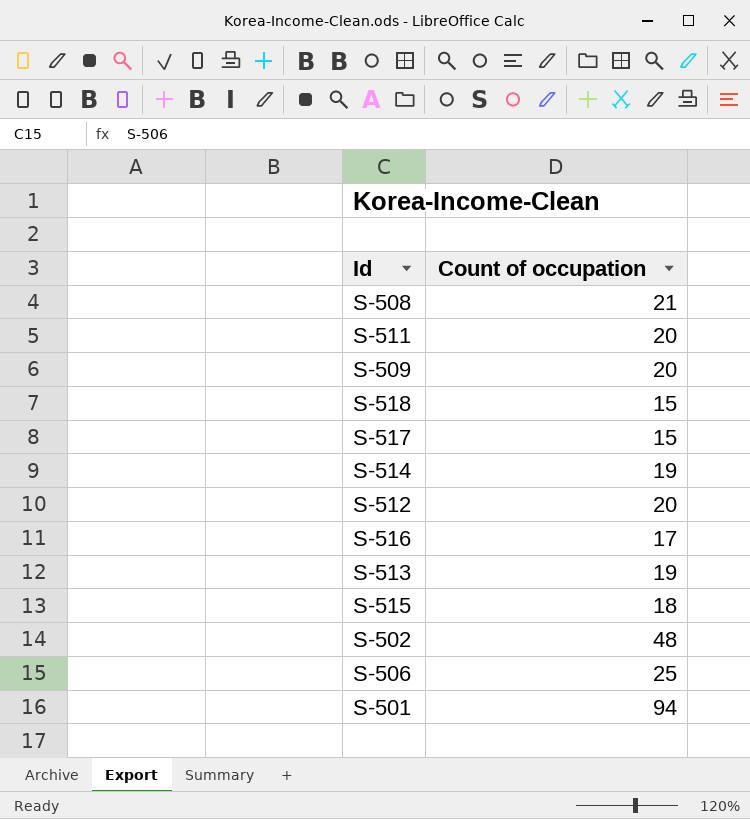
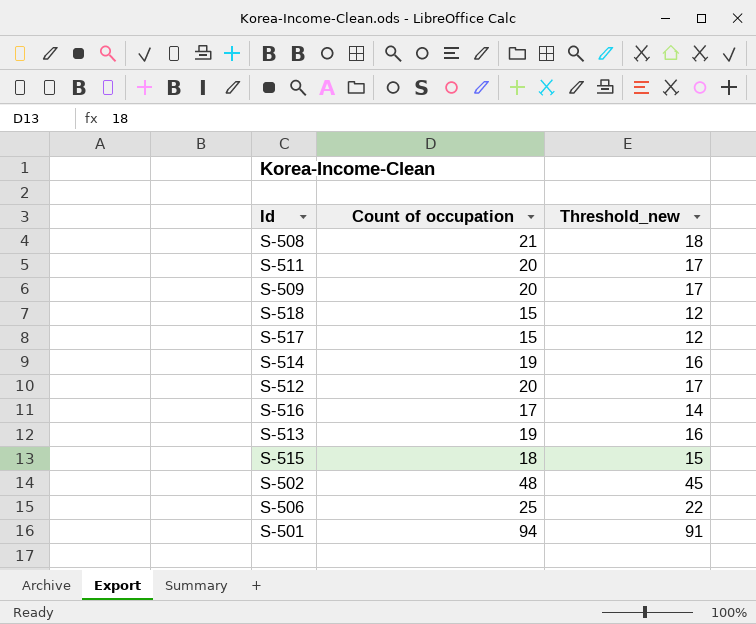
column Threshold_new | formula: none -> [Count of occupation] - 3

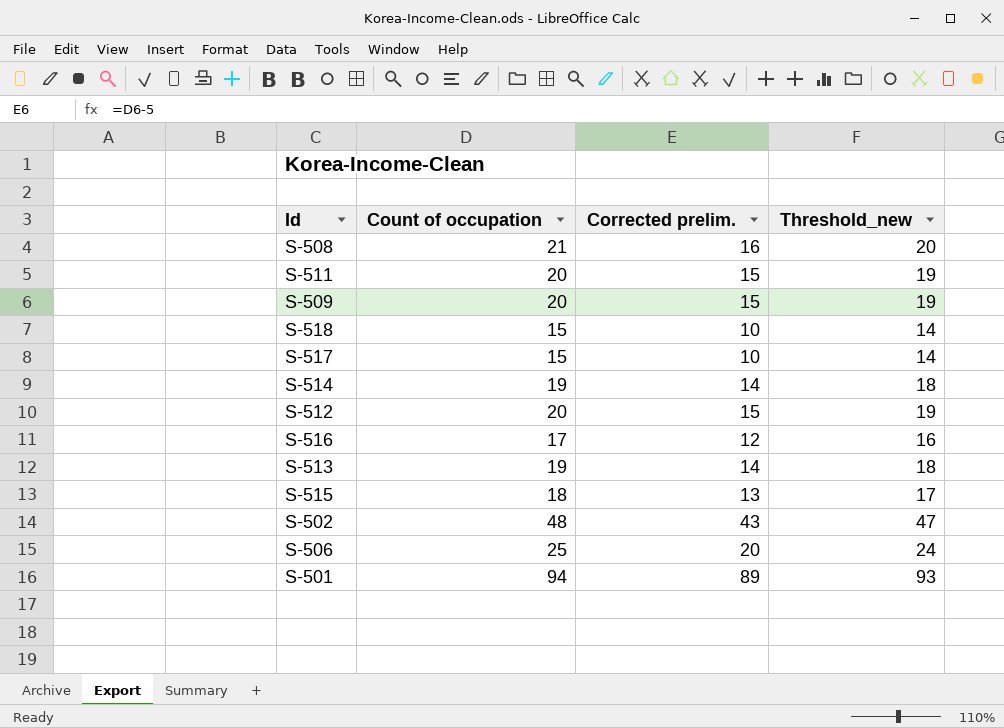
column Corrected prelim. | formula: none -> [Count of occupation] - 5
column Threshold_new | formula: [Count of occupation] - 3 -> [Count of occupation] - 1

